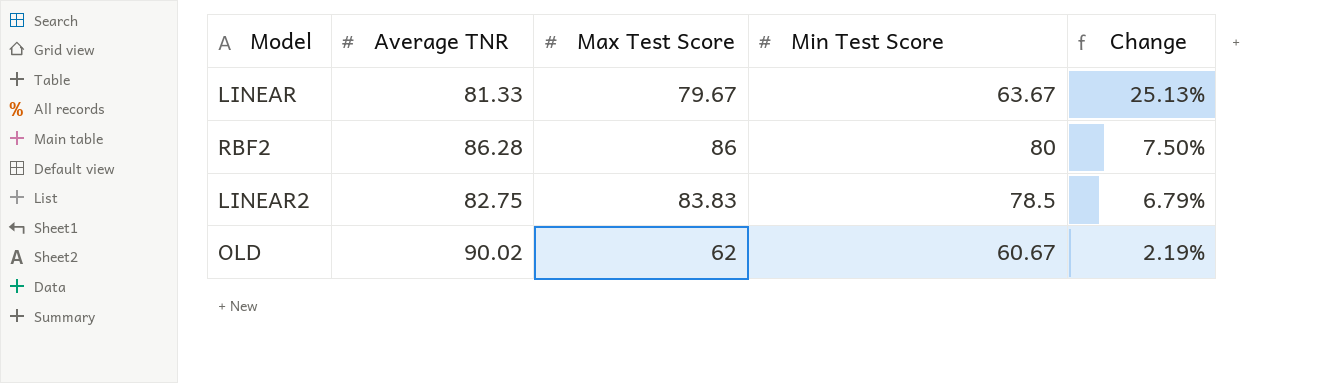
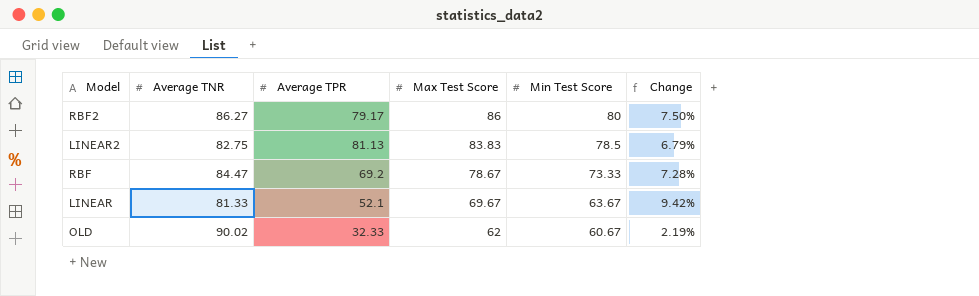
row order: Change descending -> Max Test Score descending
column Average TPR | position: none -> 3
RBF2 | Average TNR: 86.28 -> 86.27
row RBF: none -> 84.47 | 69.2 | 78.67 | 73.33 | 7.28%
LINEAR | Max Test Score: 79.67 -> 69.67
LINEAR | Change: 25.13% -> 9.42%

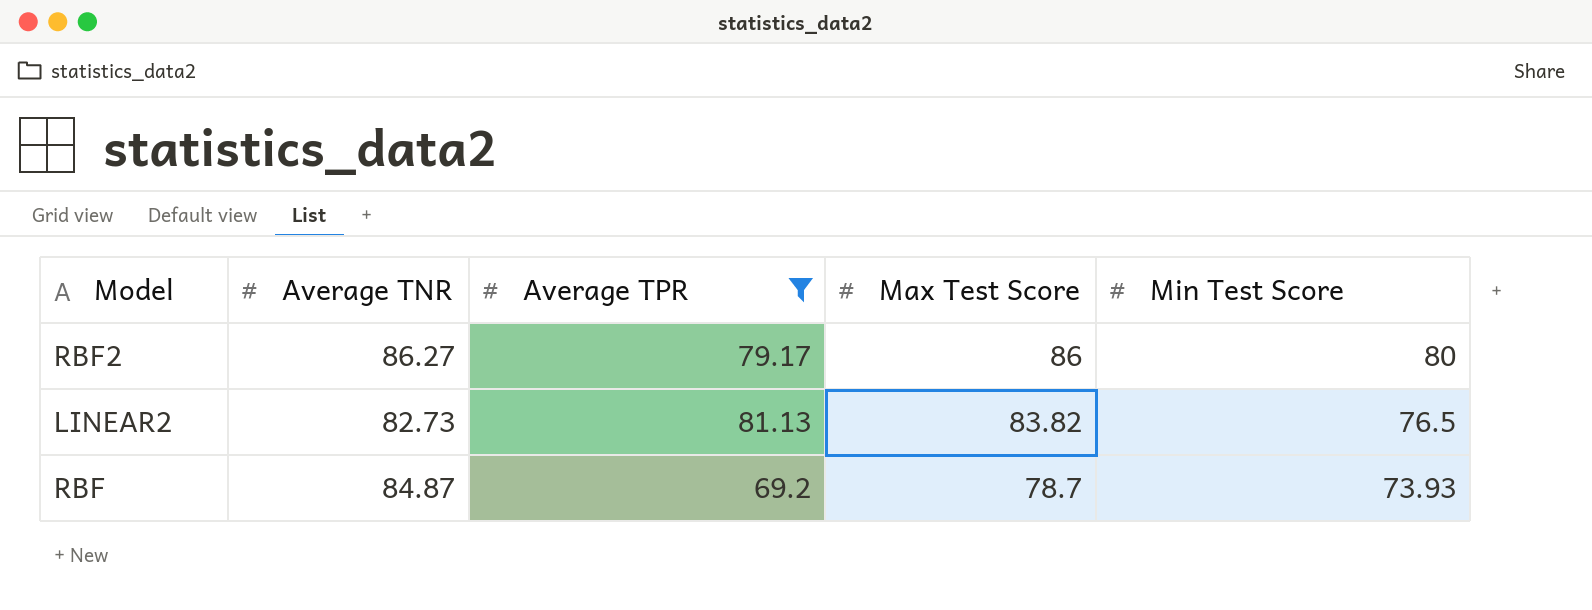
filter: none -> Average TPR >= 69.2
column Change | formula: ([Max Test Score] - [Min Test Score]) / [Min Test Score] -> none
LINEAR2 | Average TNR: 82.75 -> 82.73
LINEAR2 | Max Test Score: 83.83 -> 83.82
LINEAR2 | Min Test Score: 78.5 -> 76.5
RBF | Average TNR: 84.47 -> 84.87
RBF | Max Test Score: 78.67 -> 78.7
RBF | Min Test Score: 73.33 -> 73.93

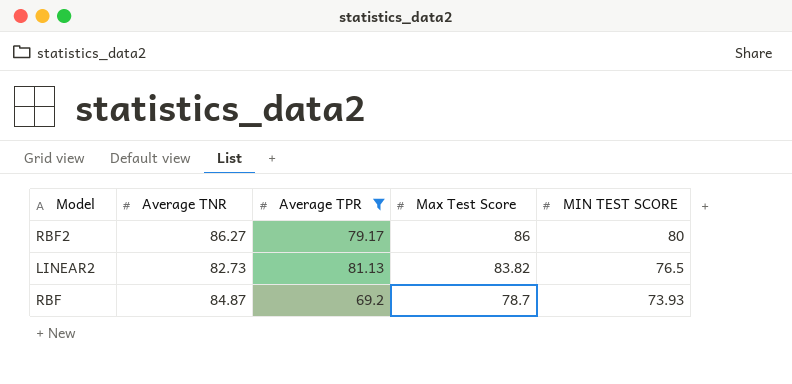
column name: Min Test Score -> MIN TEST SCORE

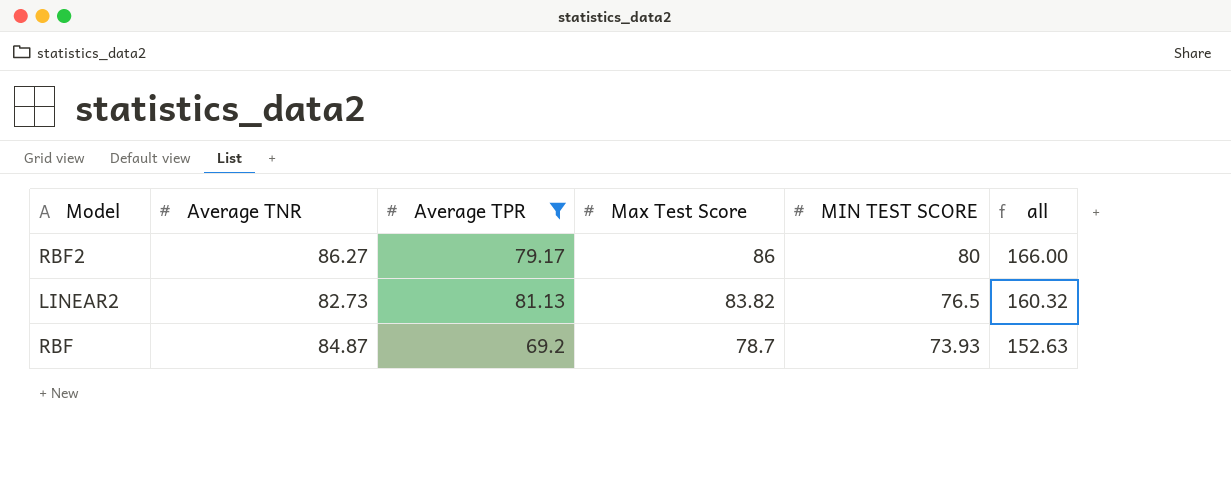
column all | formula: none -> [Max Test Score] + [MIN TEST SCORE]

